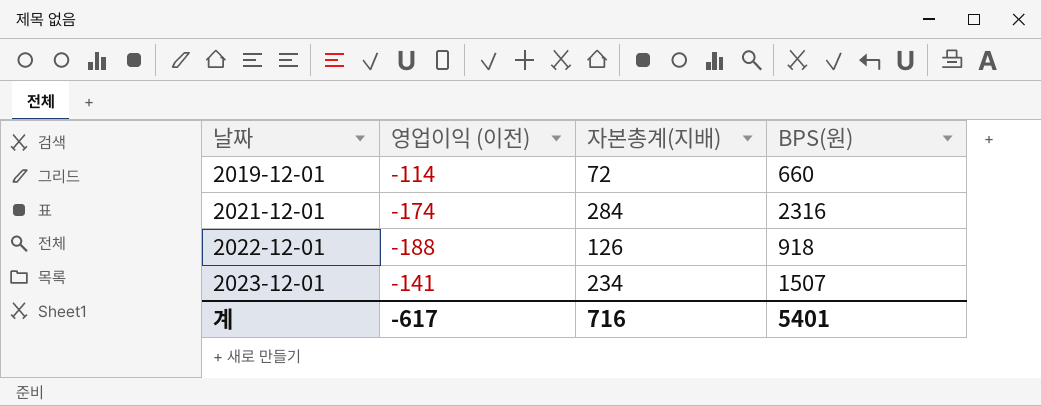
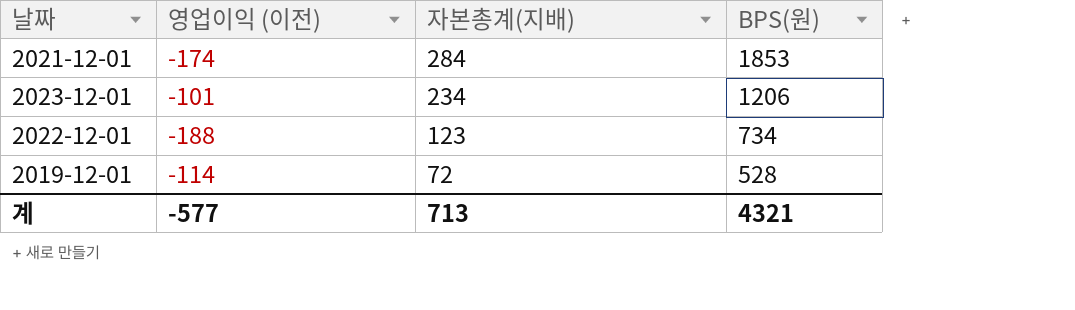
row order: 날짜 ascending -> 자본총계(지배) descending
2021-12-01 | BPS(원): 2316 -> 1853
2023-12-01 | 영업이익 (이전): -141 -> -101
2023-12-01 | BPS(원): 1507 -> 1206
2022-12-01 | 자본총계(지배): 126 -> 123
2022-12-01 | BPS(원): 918 -> 734
2019-12-01 | BPS(원): 660 -> 528
계 | 영업이익 (이전): -617 -> -577
계 | 자본총계(지배): 716 -> 713
계 | BPS(원): 5401 -> 4321

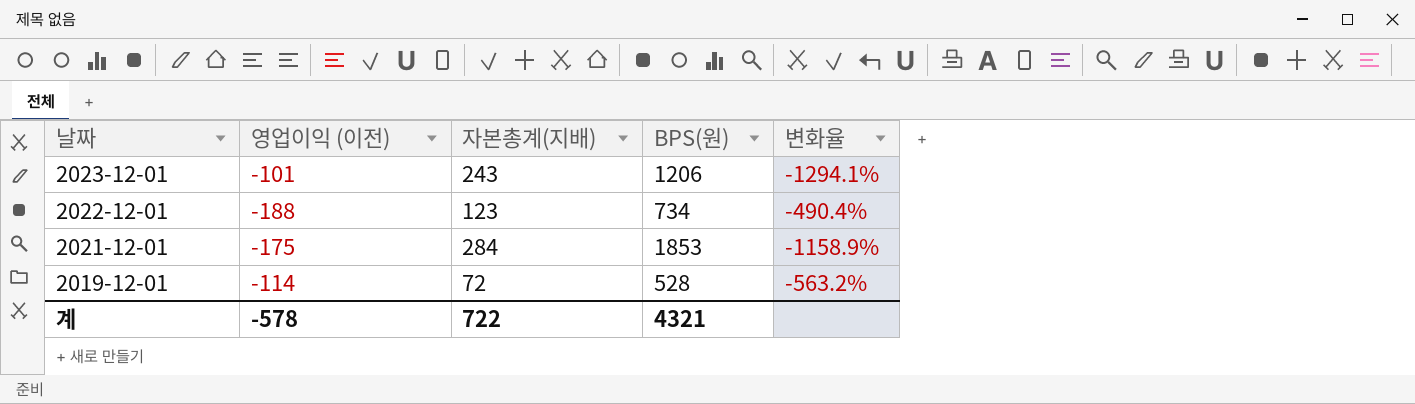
row order: 자본총계(지배) descending -> 날짜 descending
column 변화율 | formula: none -> ([BPS(원)] - [영업이익 (이전)]) / [영업이익 (이전)]
2023-12-01 | 자본총계(지배): 234 -> 243
2021-12-01 | 영업이익 (이전): -174 -> -175
계 | 영업이익 (이전): -577 -> -578
계 | 자본총계(지배): 713 -> 722

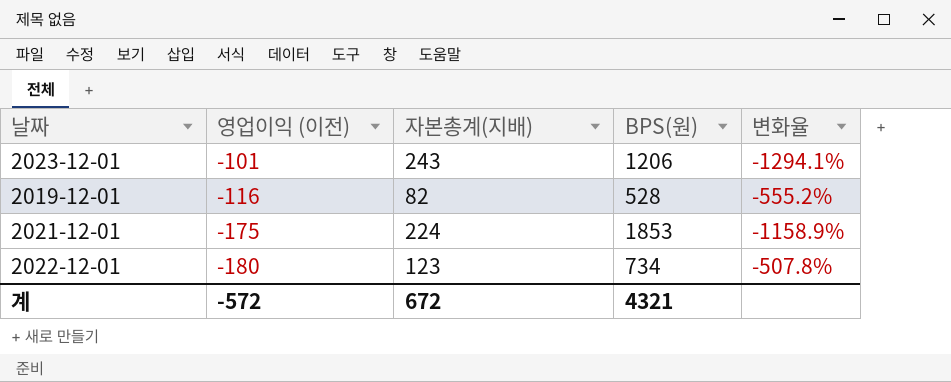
row order: 날짜 descending -> 영업이익 (이전) descending
2019-12-01 | 영업이익 (이전): -114 -> -116
2019-12-01 | 자본총계(지배): 72 -> 82
2019-12-01 | 변화율: -563.2% -> -555.2%
2021-12-01 | 자본총계(지배): 284 -> 224
2022-12-01 | 영업이익 (이전): -188 -> -180
2022-12-01 | 변화율: -490.4% -> -507.8%
계 | 영업이익 (이전): -578 -> -572
계 | 자본총계(지배): 722 -> 672

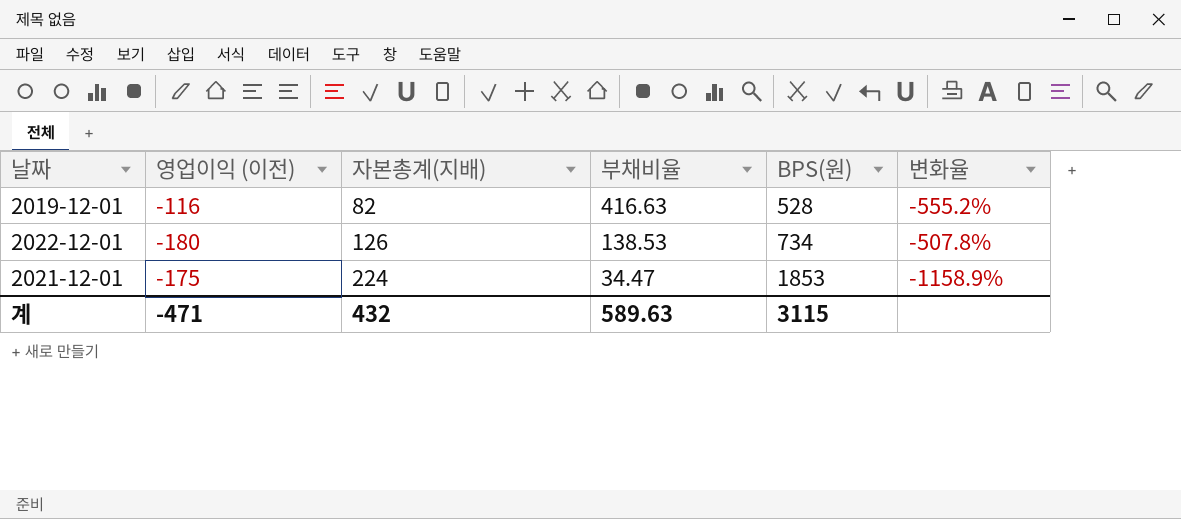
row order: 영업이익 (이전) descending -> 자본총계(지배) ascending
column 부채비율 | position: none -> 4
row 2023-12-01: -101 | 243 | 1206 | -1294.1% -> none
2022-12-01 | 자본총계(지배): 123 -> 126
계 | 영업이익 (이전): -572 -> -471
계 | 자본총계(지배): 672 -> 432
계 | BPS(원): 4321 -> 3115

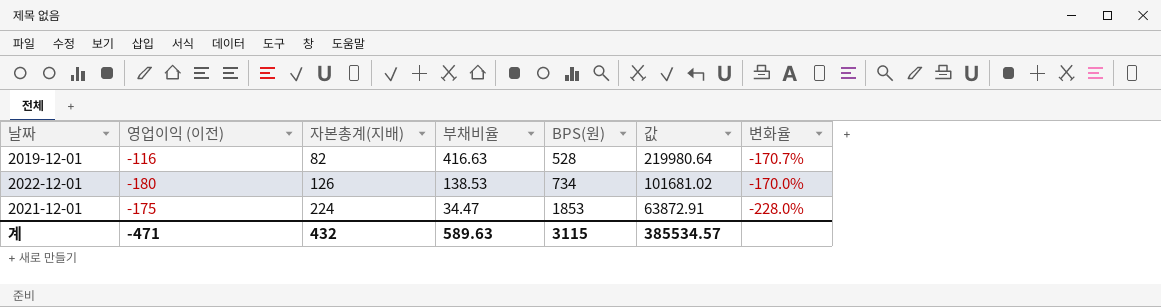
column 값 | formula: none -> [부채비율] * [BPS(원)]
column 변화율 | formula: ([BPS(원)] - [영업이익 (이전)]) / [영업이익 (이전)] -> ([자본총계(지배)] - [영업이익 (이전)]) / [영업이익 (이전)]

